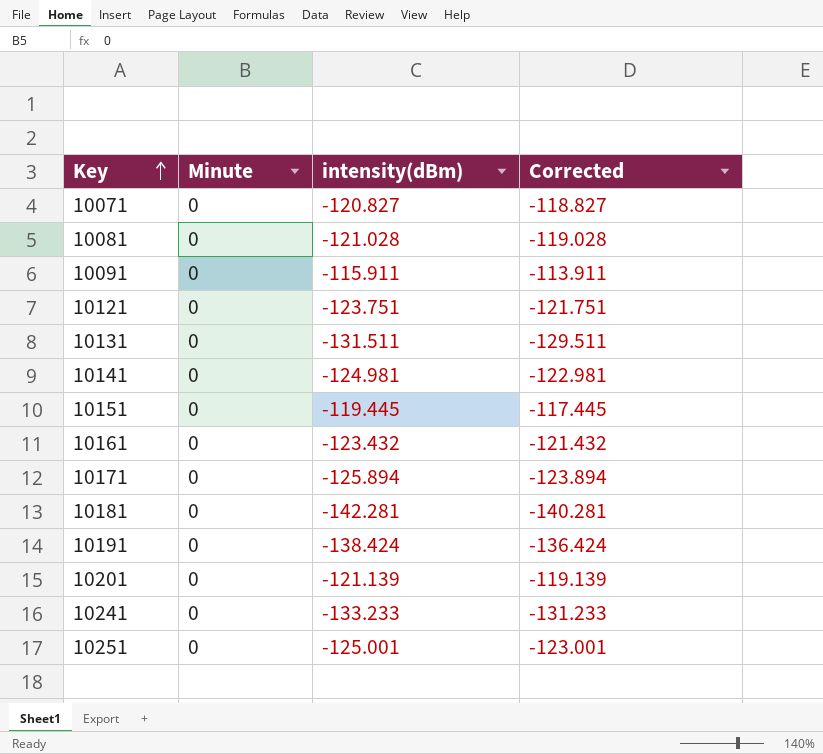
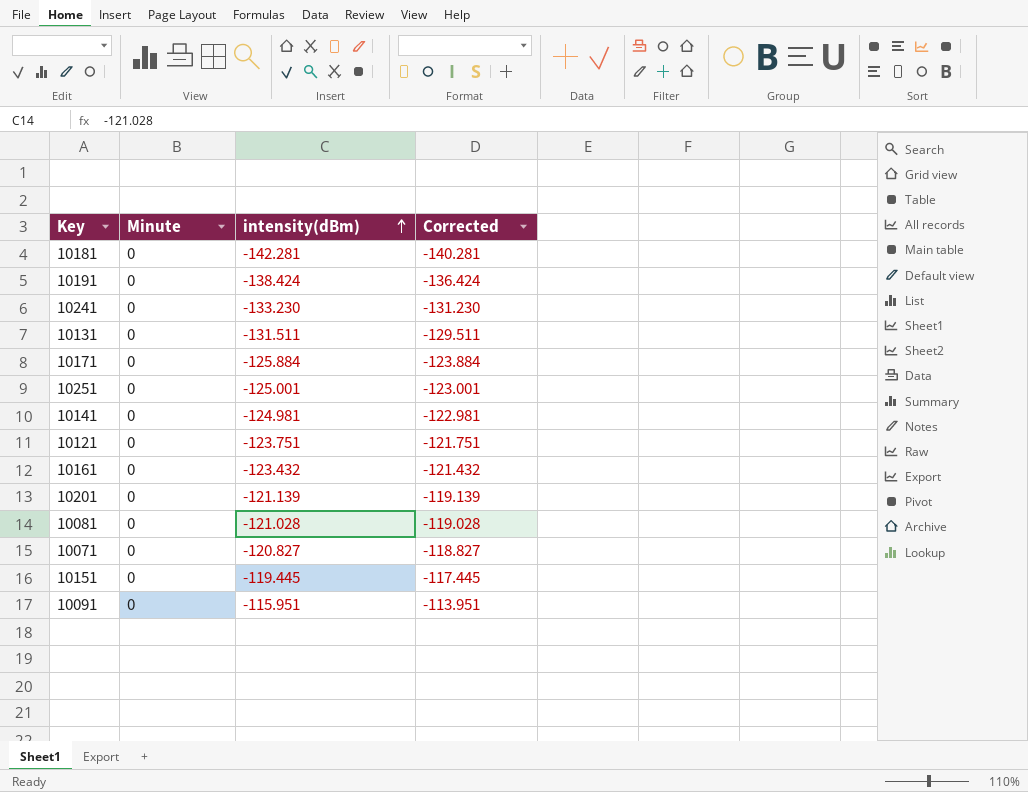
row order: Key ascending -> intensity(dBm) ascending
10241 | intensity(dBm): -133.233 -> -133.230
10241 | Corrected: -131.233 -> -131.230
10171 | intensity(dBm): -125.894 -> -125.884
10171 | Corrected: -123.894 -> -123.884
10091 | intensity(dBm): -115.911 -> -115.951
10091 | Corrected: -113.911 -> -113.951

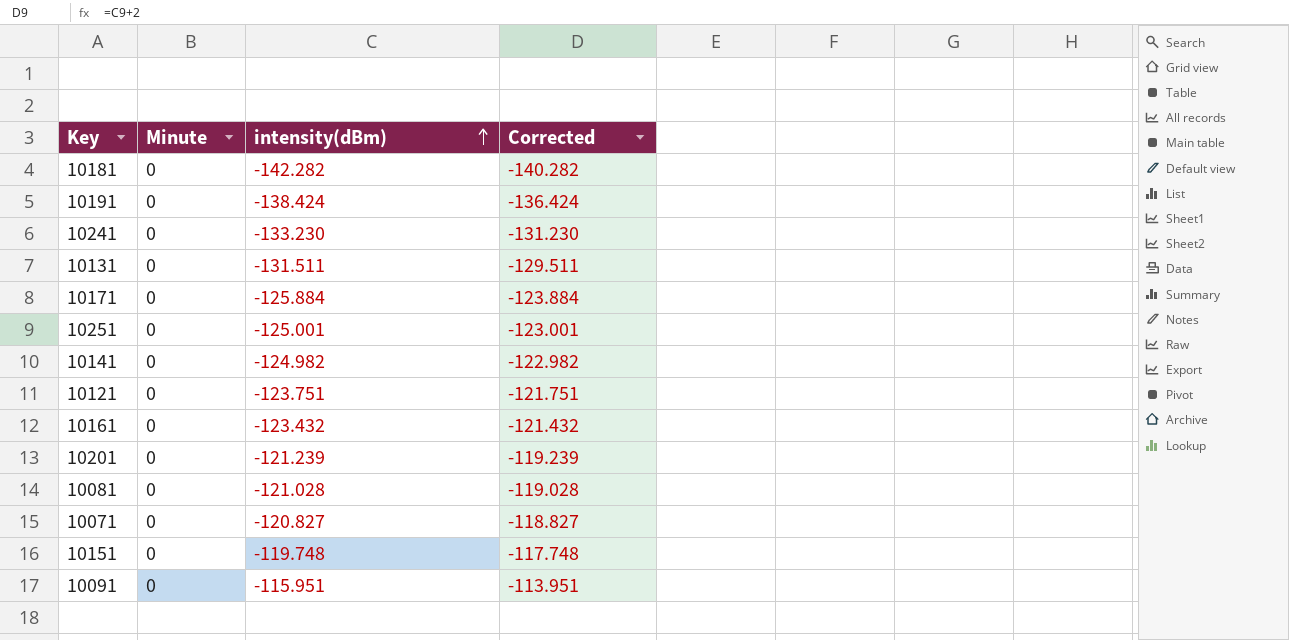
10181 | intensity(dBm): -142.281 -> -142.282
10181 | Corrected: -140.281 -> -140.282
10141 | intensity(dBm): -124.981 -> -124.982
10141 | Corrected: -122.981 -> -122.982
10201 | intensity(dBm): -121.139 -> -121.239
10201 | Corrected: -119.139 -> -119.239
10151 | intensity(dBm): -119.445 -> -119.748
10151 | Corrected: -117.445 -> -117.748

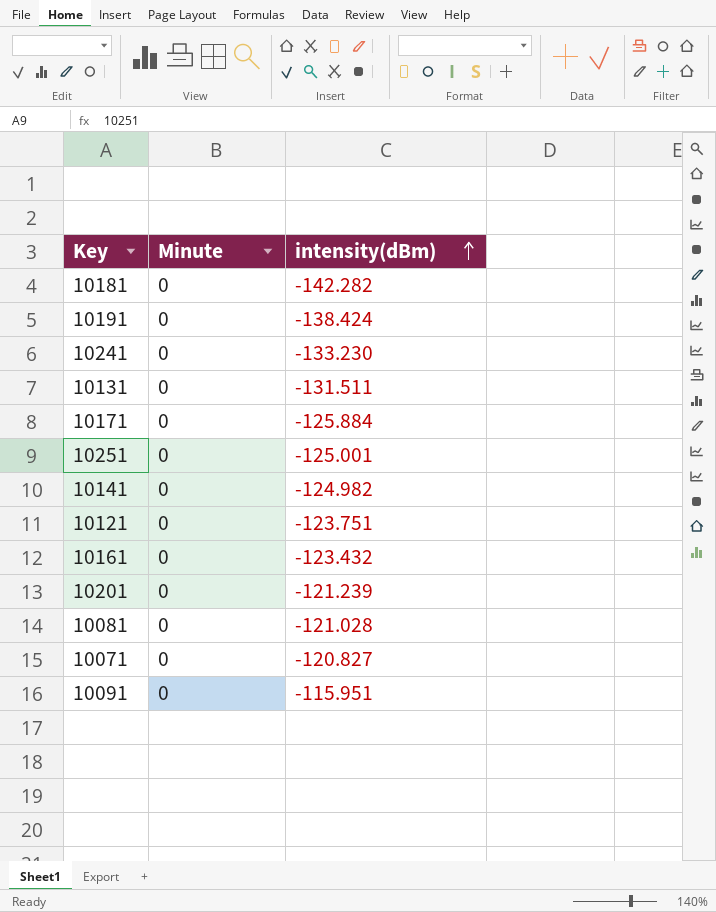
column Corrected | formula: [intensity(dBm)] + 2 -> none
row 10151: 0 | -119.748 | -117.748 -> none

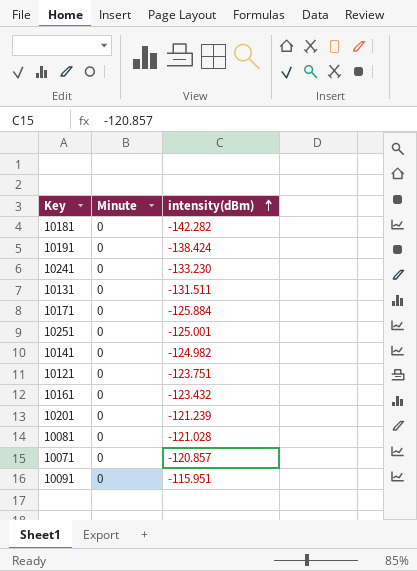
10071 | intensity(dBm): -120.827 -> -120.857

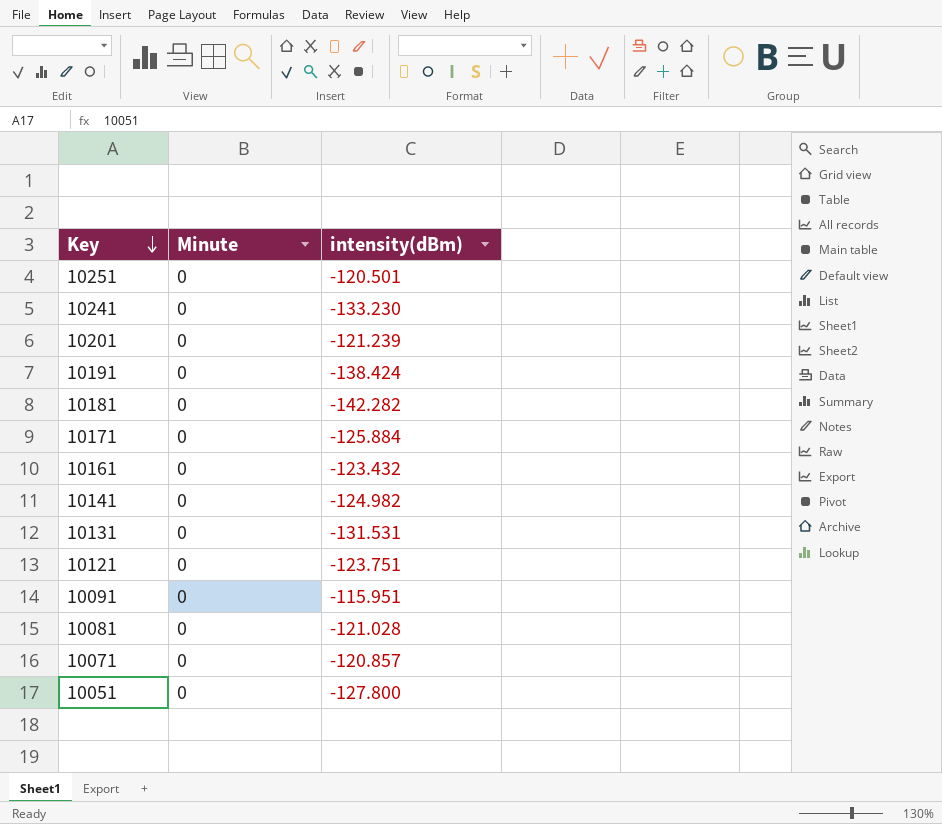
row order: intensity(dBm) ascending -> Key descending
10251 | intensity(dBm): -125.001 -> -120.501
10131 | intensity(dBm): -131.511 -> -131.531
row 10051: none -> 0 | -127.800

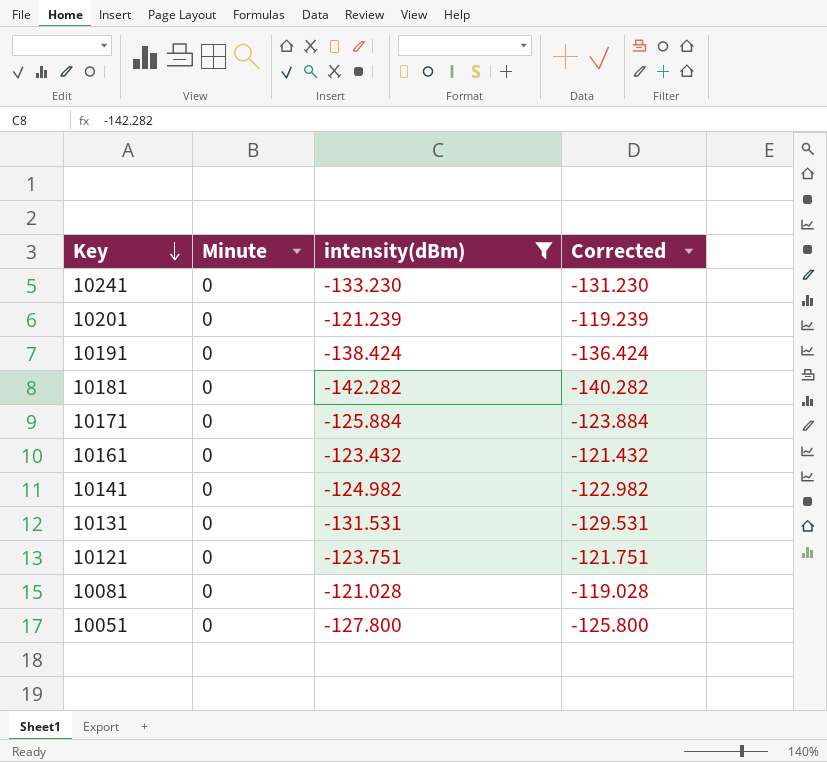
filter: none -> intensity(dBm) <= -121.028
column Corrected | formula: none -> [intensity(dBm)] + 2

